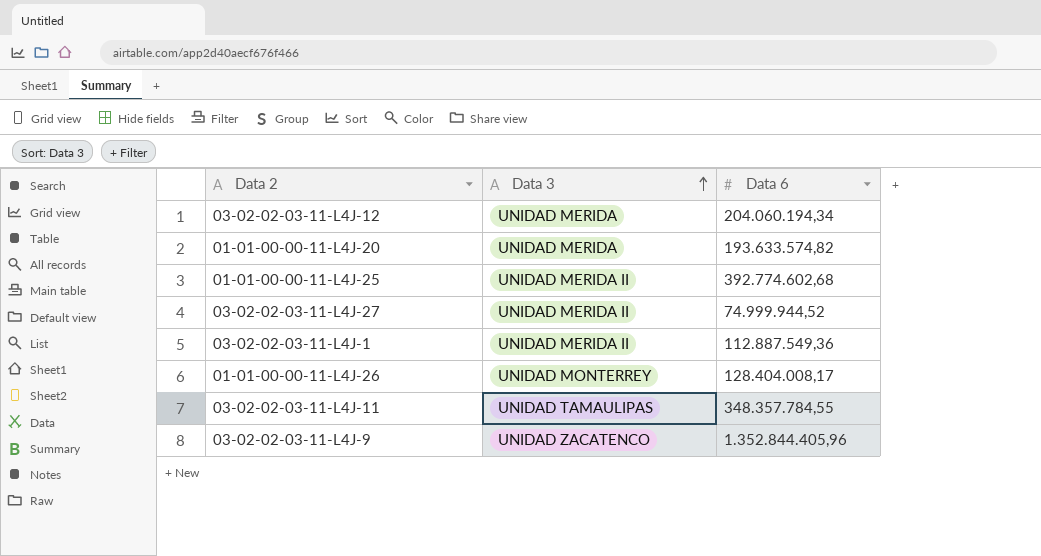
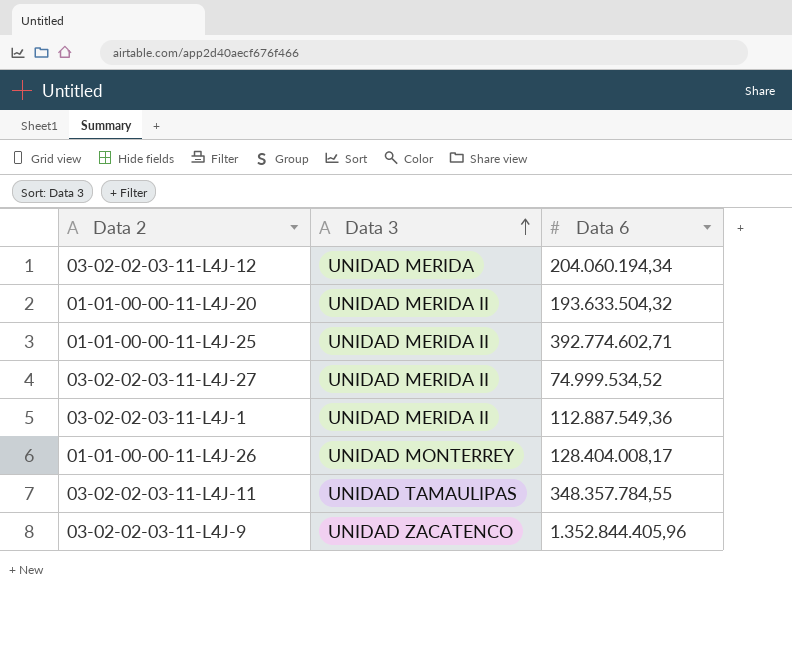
01-01-00-00-11-L4J-20 | Data 3: UNIDAD MERIDA -> UNIDAD MERIDA II
01-01-00-00-11-L4J-20 | Data 6: 193.633.574,82 -> 193.633.504,32
01-01-00-00-11-L4J-25 | Data 6: 392.774.602,68 -> 392.774.602,71
03-02-02-03-11-L4J-27 | Data 6: 74.999.944,52 -> 74.999.534,52

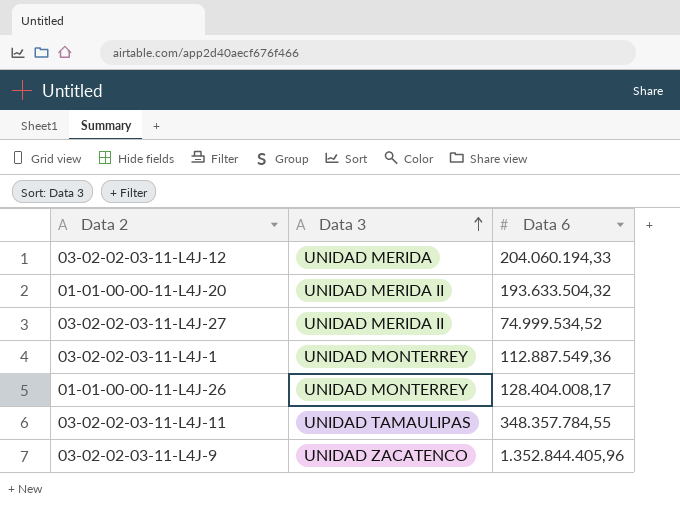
row 01-01-00-00-11-L4J-25: UNIDAD MERIDA II | 392.774.602,71 -> none
03-02-02-03-11-L4J-12 | Data 6: 204.060.194,34 -> 204.060.194,33
03-02-02-03-11-L4J-1 | Data 3: UNIDAD MERIDA II -> UNIDAD MONTERREY

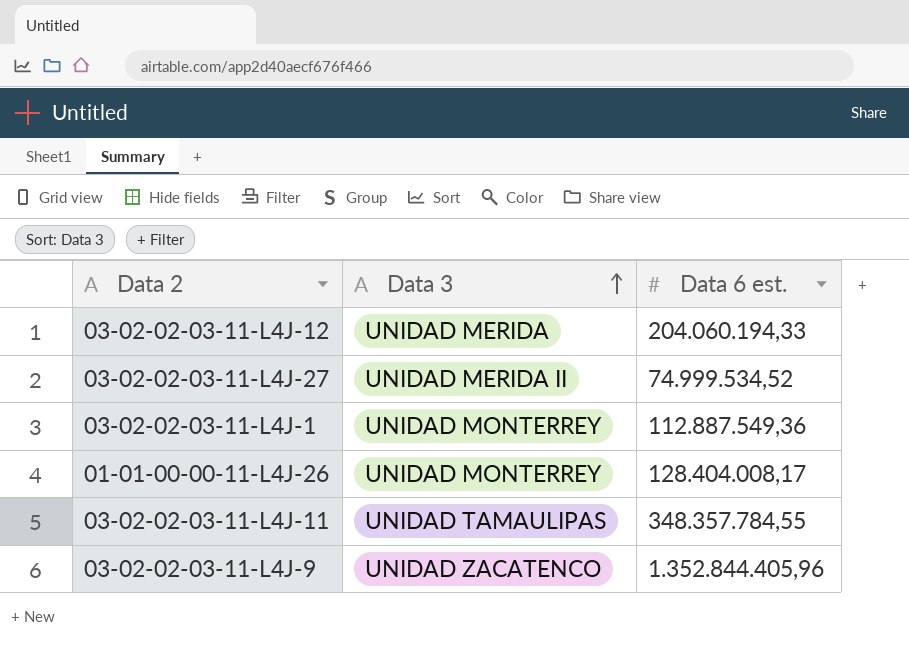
column name: Data 6 -> Data 6 est.
row 01-01-00-00-11-L4J-20: UNIDAD MERIDA II | 193.633.504,32 -> none

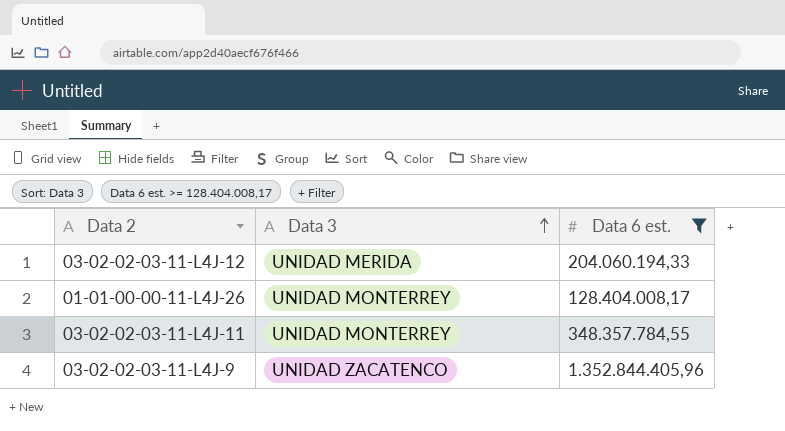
filter: none -> Data 6 est. >= 128.404.008,17
03-02-02-03-11-L4J-11 | Data 3: UNIDAD TAMAULIPAS -> UNIDAD MONTERREY

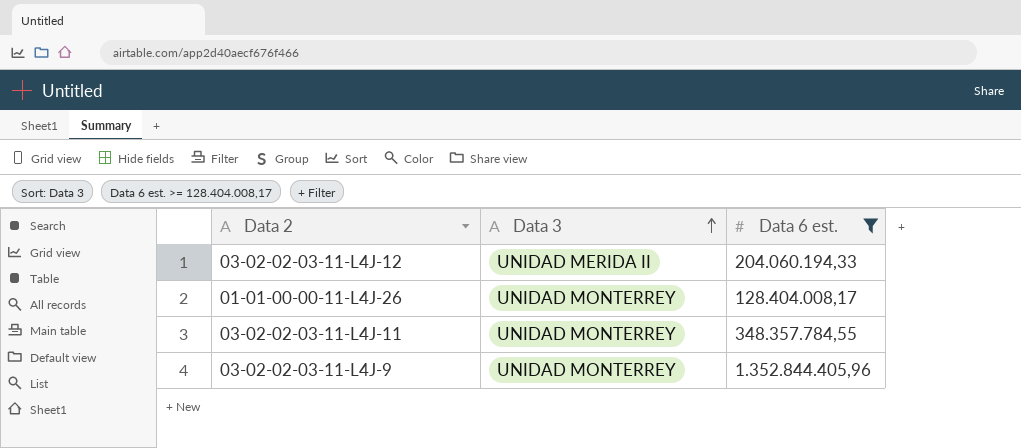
03-02-02-03-11-L4J-12 | Data 3: UNIDAD MERIDA -> UNIDAD MERIDA II
03-02-02-03-11-L4J-9 | Data 3: UNIDAD ZACATENCO -> UNIDAD MONTERREY

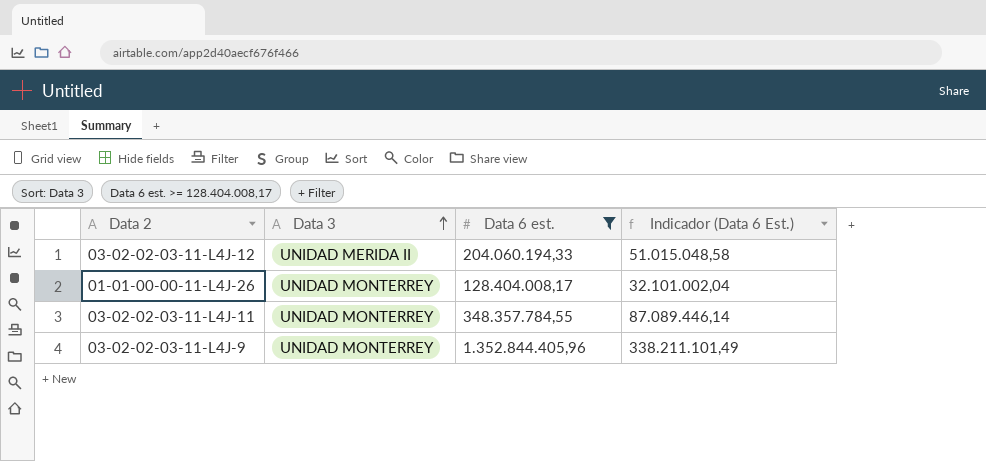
column Indicador (Data 6 Est.) | formula: none -> [Data 6 est.] * 0,25

